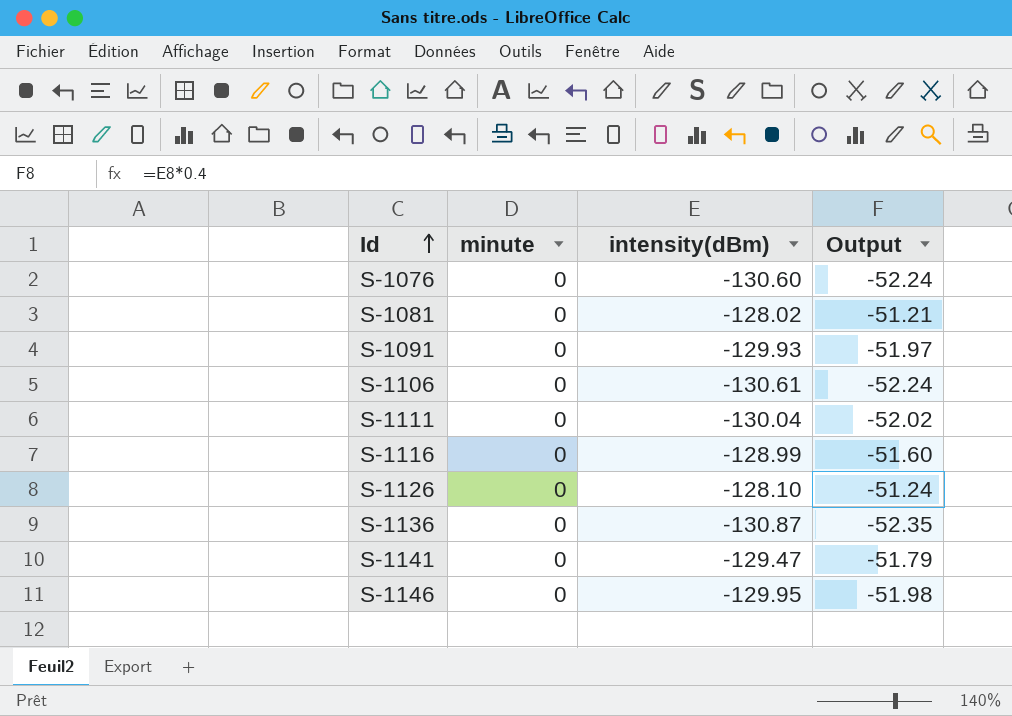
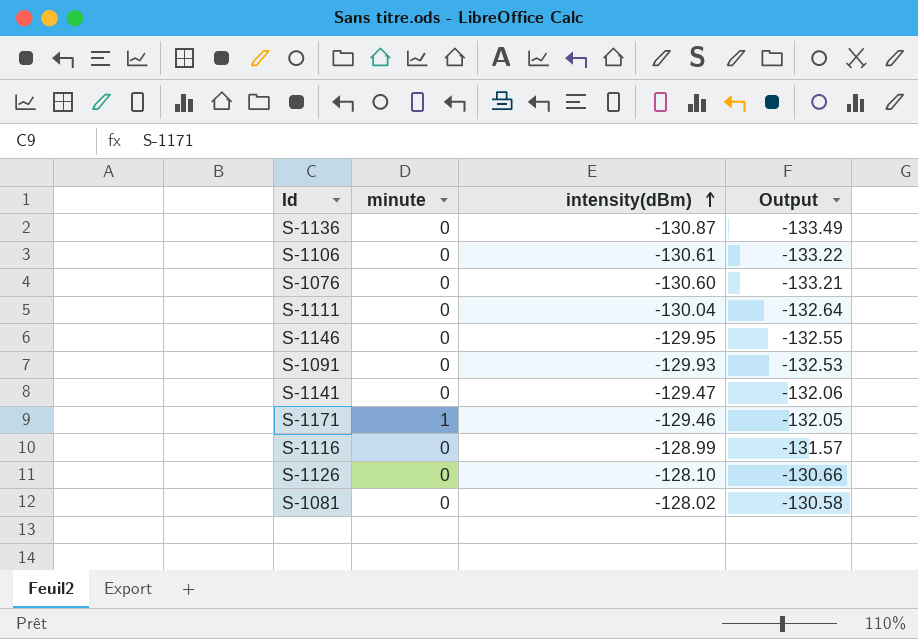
row order: Id ascending -> intensity(dBm) ascending
column Output | formula: [intensity(dBm)] * 0.4 -> [intensity(dBm)] * 1.02
row S-1171: none -> 1 | -129.46 | -132.05

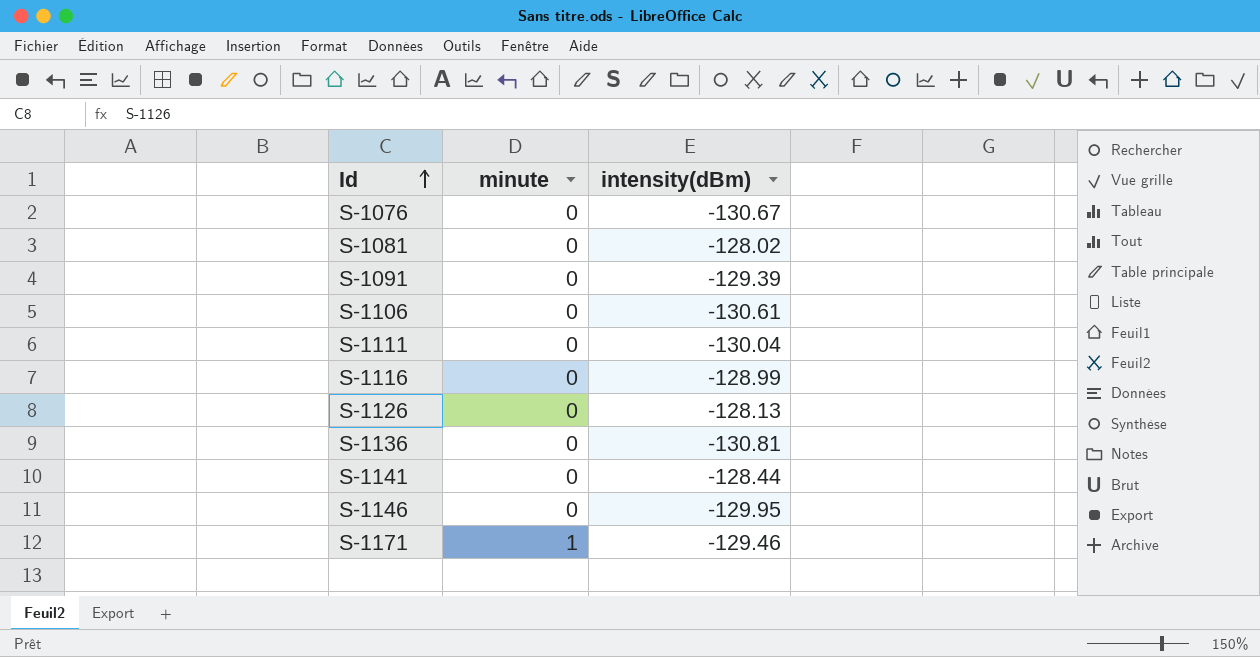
row order: intensity(dBm) ascending -> Id ascending
column Output | formula: [intensity(dBm)] * 1.02 -> none
S-1076 | intensity(dBm): -130.60 -> -130.67
S-1091 | intensity(dBm): -129.93 -> -129.39
S-1126 | intensity(dBm): -128.10 -> -128.13
S-1136 | intensity(dBm): -130.87 -> -130.81
S-1141 | intensity(dBm): -129.47 -> -128.44

